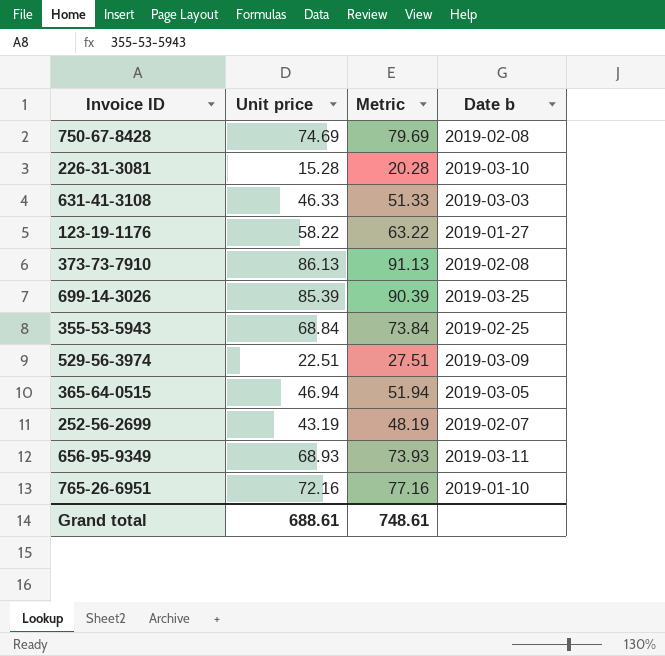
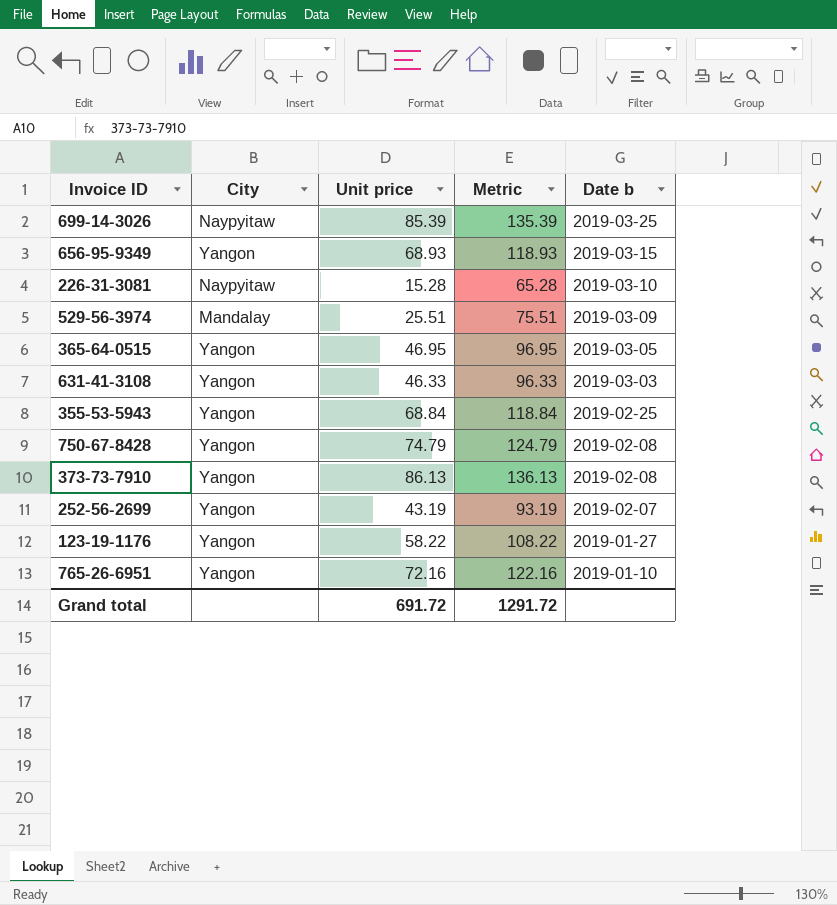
row order: none -> Date b descending
column City | position: none -> 2
column Metric | formula: [Unit price] + 5 -> [Unit price] + 50
656-95-9349 | Date b: 2019-03-11 -> 2019-03-15
529-56-3974 | Unit price: 22.51 -> 25.51
365-64-0515 | Unit price: 46.94 -> 46.95
750-67-8428 | Unit price: 74.69 -> 74.79
Grand total | Unit price: 688.61 -> 691.72
Grand total | Metric: 748.61 -> 1291.72

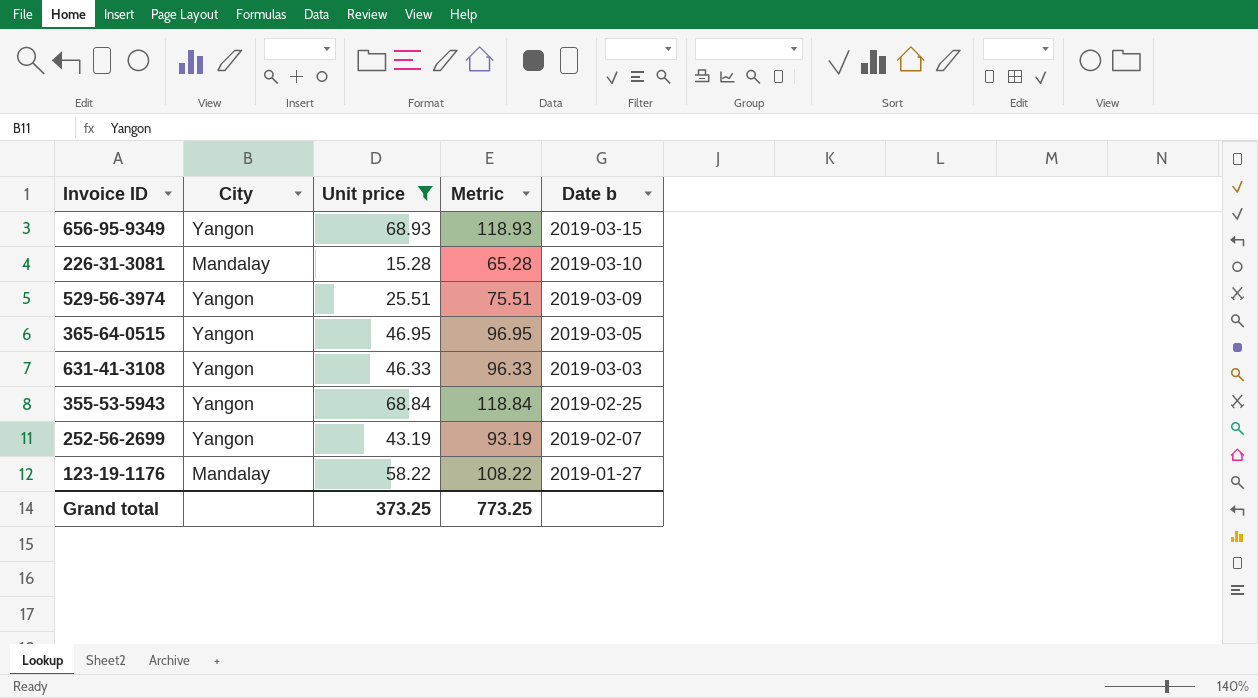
filter: none -> Unit price <= 68.93
226-31-3081 | City: Naypyitaw -> Mandalay
529-56-3974 | City: Mandalay -> Yangon
123-19-1176 | City: Yangon -> Mandalay
Grand total | Unit price: 691.72 -> 373.25
Grand total | Metric: 1291.72 -> 773.25

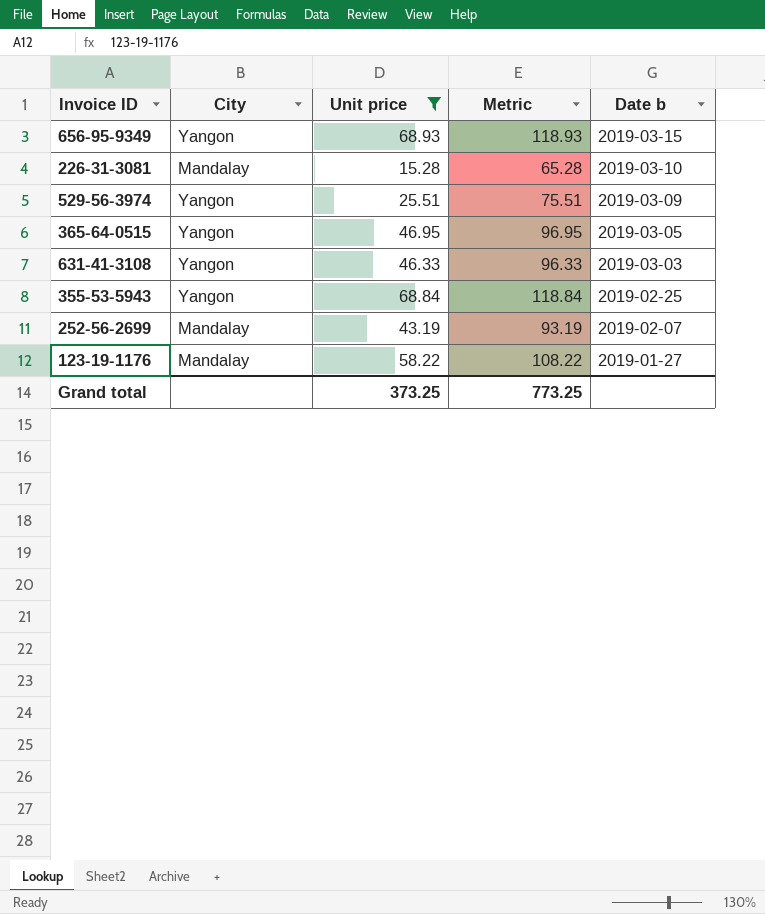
252-56-2699 | City: Yangon -> Mandalay

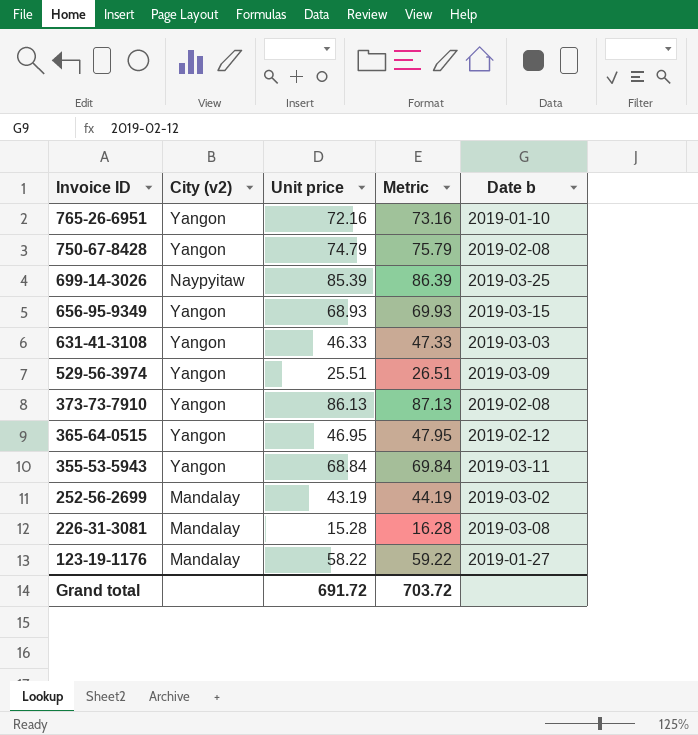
filter: Unit price <= 68.93 -> none
row order: Date b descending -> Invoice ID descending
column name: City -> City (v2)
column Metric | formula: [Unit price] + 50 -> [Unit price] + 1
365-64-0515 | Date b: 2019-03-05 -> 2019-02-12
355-53-5943 | Date b: 2019-02-25 -> 2019-03-11
252-56-2699 | Date b: 2019-02-07 -> 2019-03-02
226-31-3081 | Date b: 2019-03-10 -> 2019-03-08
Grand total | Unit price: 373.25 -> 691.72
Grand total | Metric: 773.25 -> 703.72

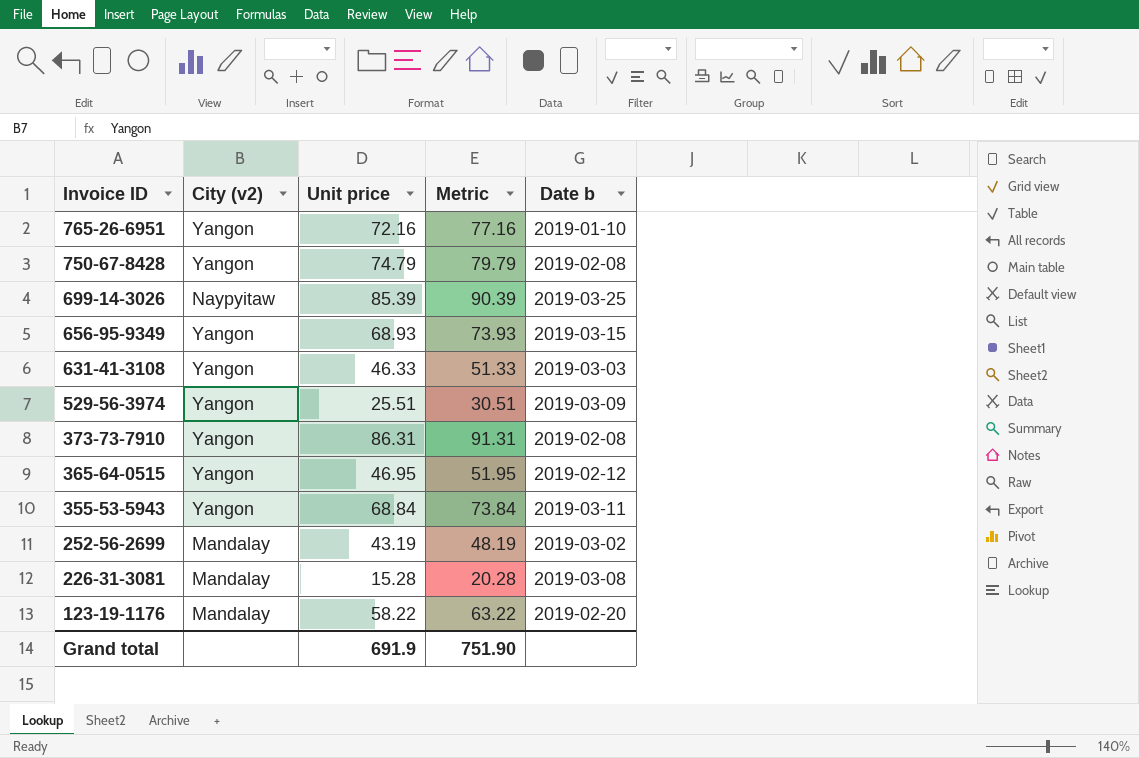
column Metric | formula: [Unit price] + 1 -> [Unit price] + 5
373-73-7910 | Unit price: 86.13 -> 86.31
123-19-1176 | Date b: 2019-01-27 -> 2019-02-20
Grand total | Unit price: 691.72 -> 691.9
Grand total | Metric: 703.72 -> 751.90

